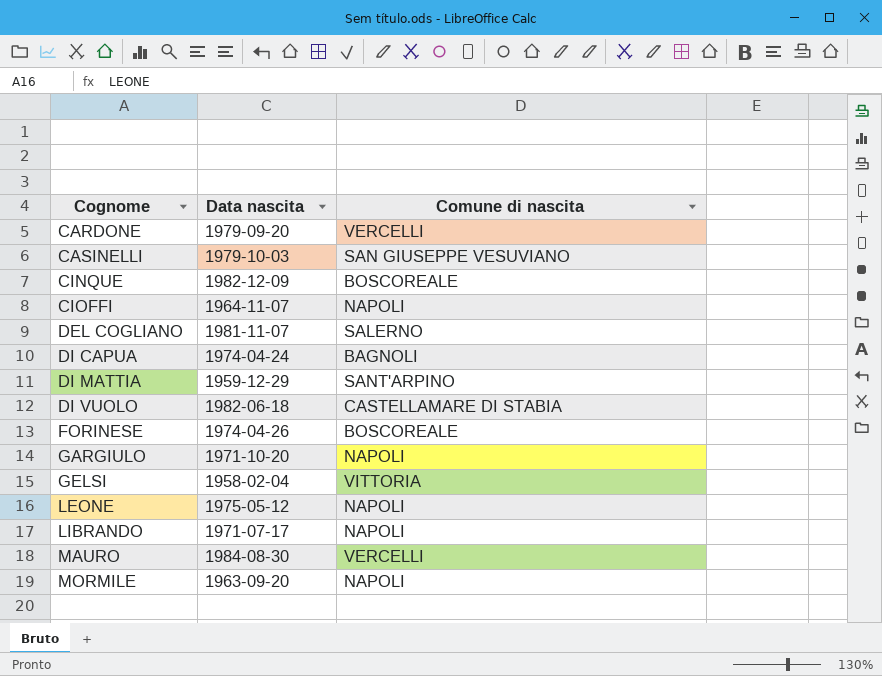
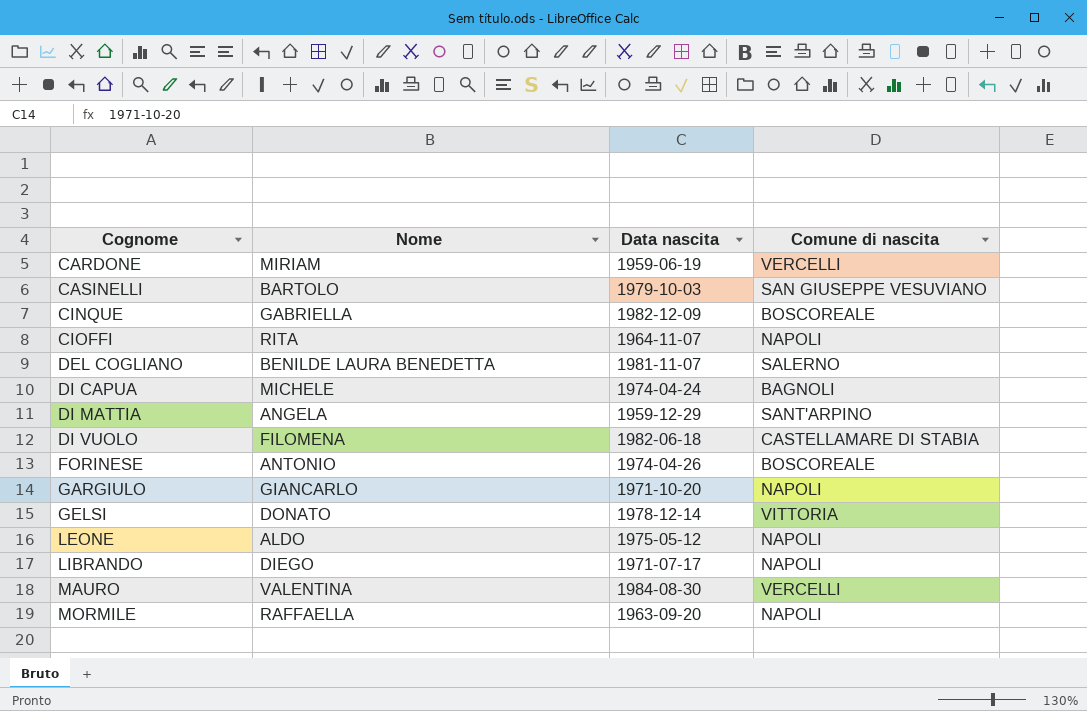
column Nome | position: none -> 2
CARDONE | Data nascita: 1979-09-20 -> 1959-06-19
GELSI | Data nascita: 1958-02-04 -> 1978-12-14

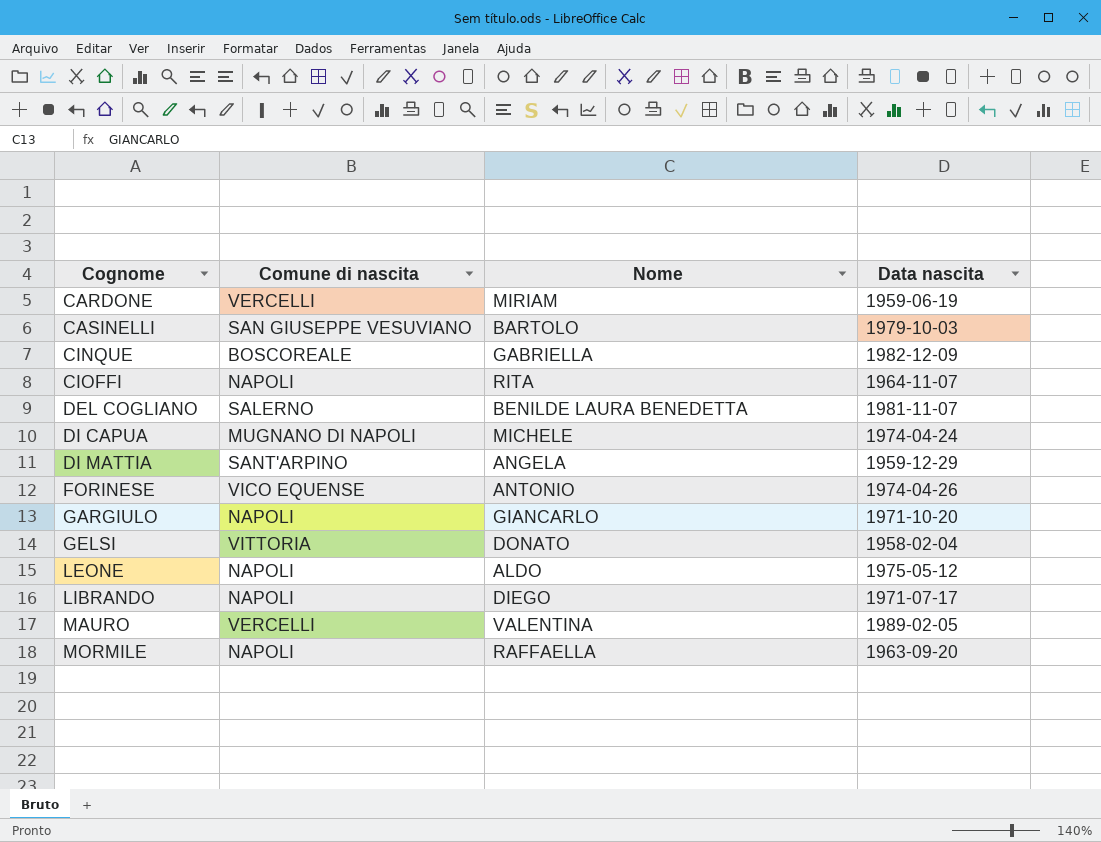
column Comune di nascita | position: 4 -> 2
row DI VUOLO: FILOMENA | 1982-06-18 | CASTELLAMARE DI STABIA -> none
DI CAPUA | Comune di nascita: BAGNOLI -> MUGNANO DI NAPOLI
FORINESE | Comune di nascita: BOSCOREALE -> VICO EQUENSE
GELSI | Data nascita: 1978-12-14 -> 1958-02-04
MAURO | Data nascita: 1984-08-30 -> 1989-02-05

